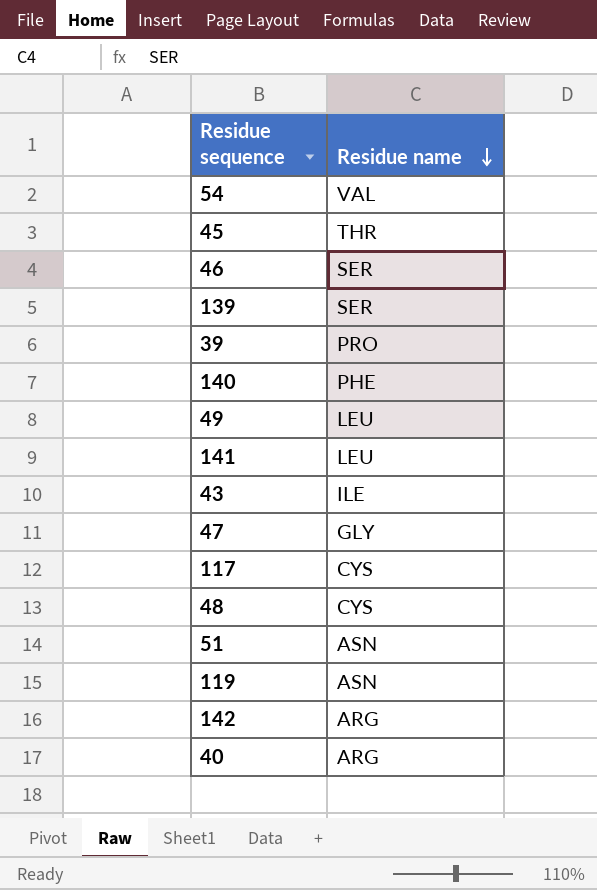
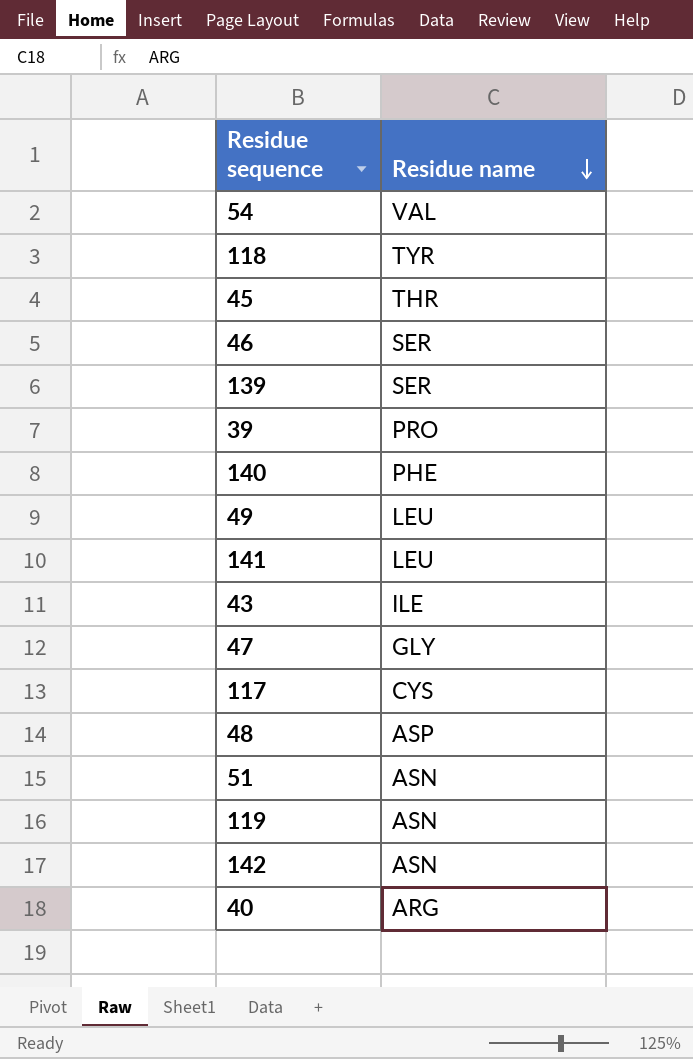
row 118: none -> TYR
48 | Residue name: CYS -> ASP
142 | Residue name: ARG -> ASN

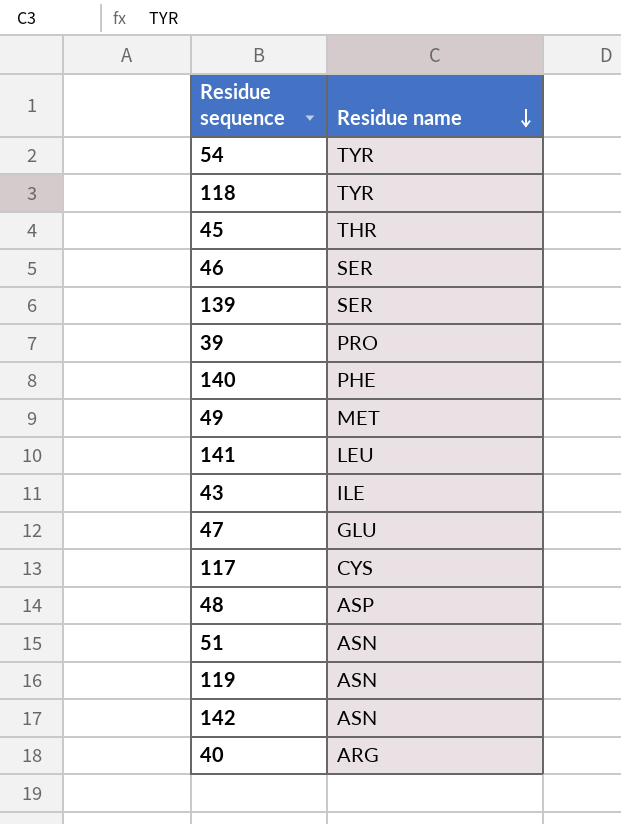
54 | Residue name: VAL -> TYR
49 | Residue name: LEU -> MET
47 | Residue name: GLY -> GLU

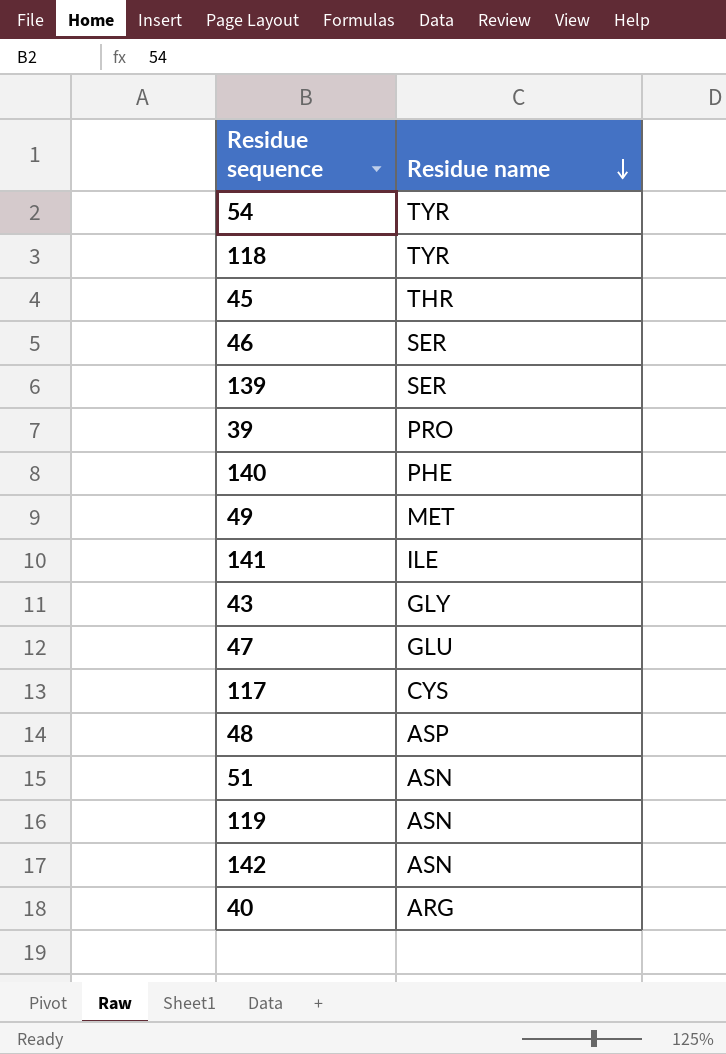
141 | Residue name: LEU -> ILE
43 | Residue name: ILE -> GLY

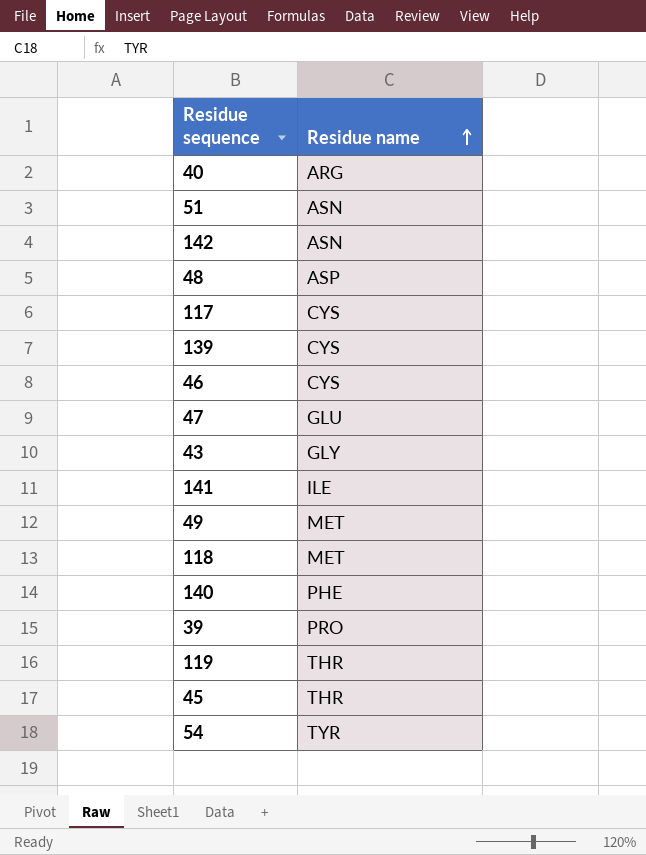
row order: Residue name descending -> Residue name ascending
139 | Residue name: SER -> CYS
46 | Residue name: SER -> CYS
118 | Residue name: TYR -> MET
119 | Residue name: ASN -> THR

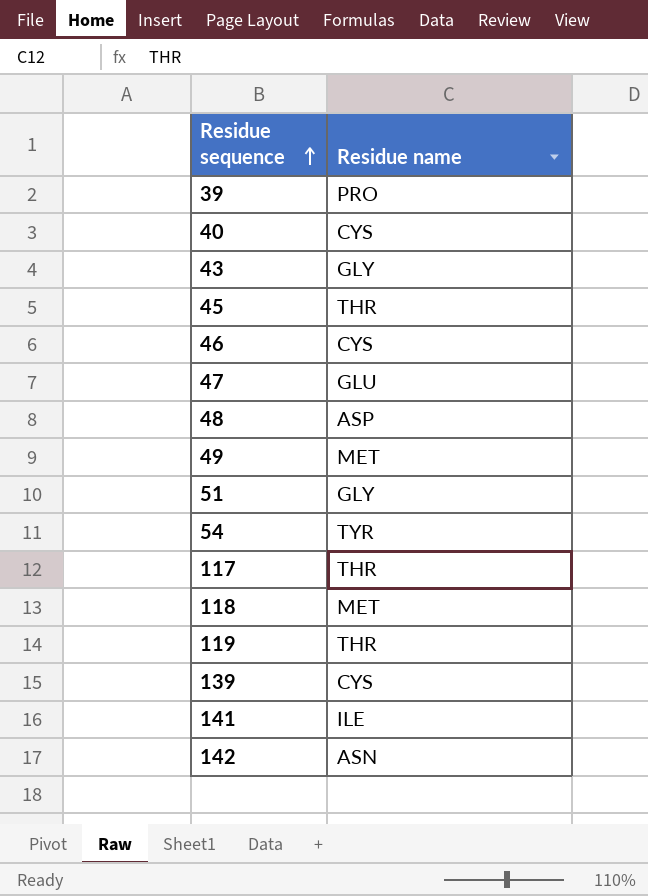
row order: Residue name ascending -> Residue sequence ascending
row 140: PHE -> none
40 | Residue name: ARG -> CYS
51 | Residue name: ASN -> GLY
117 | Residue name: CYS -> THR

